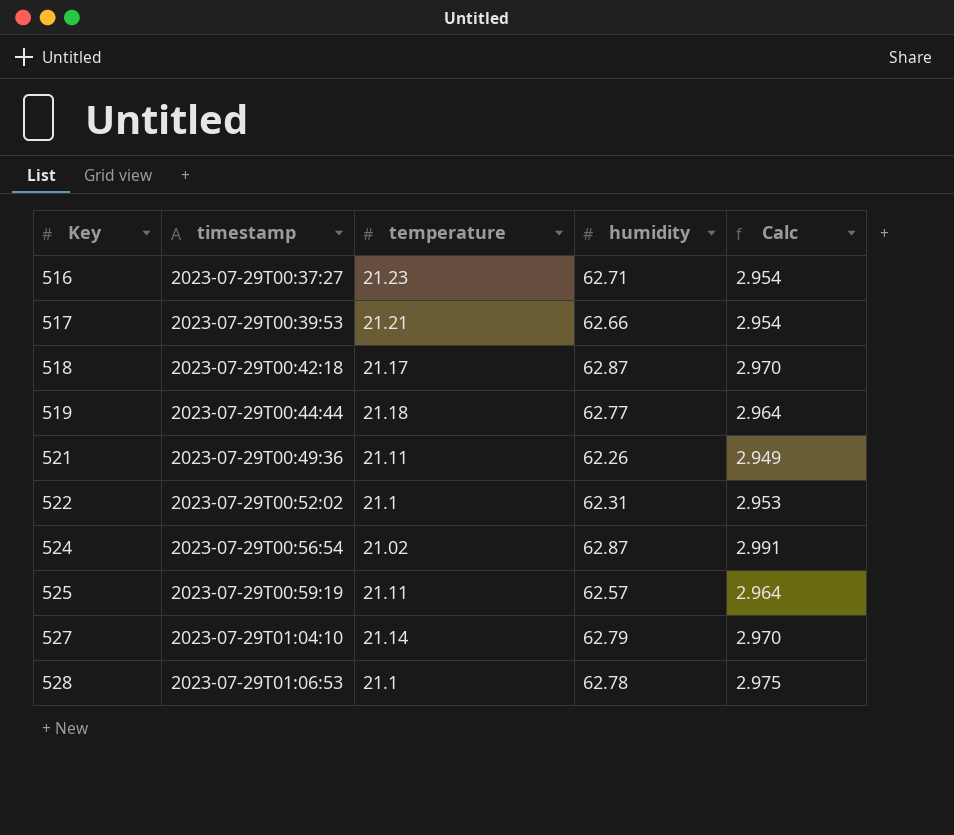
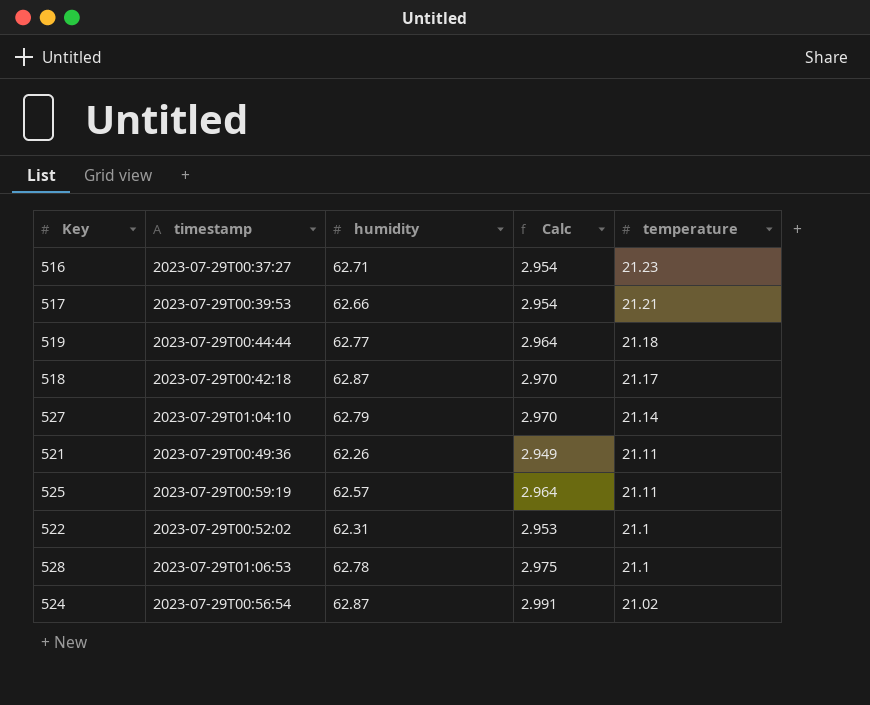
row order: Key ascending -> temperature descending
column temperature | position: 3 -> 5

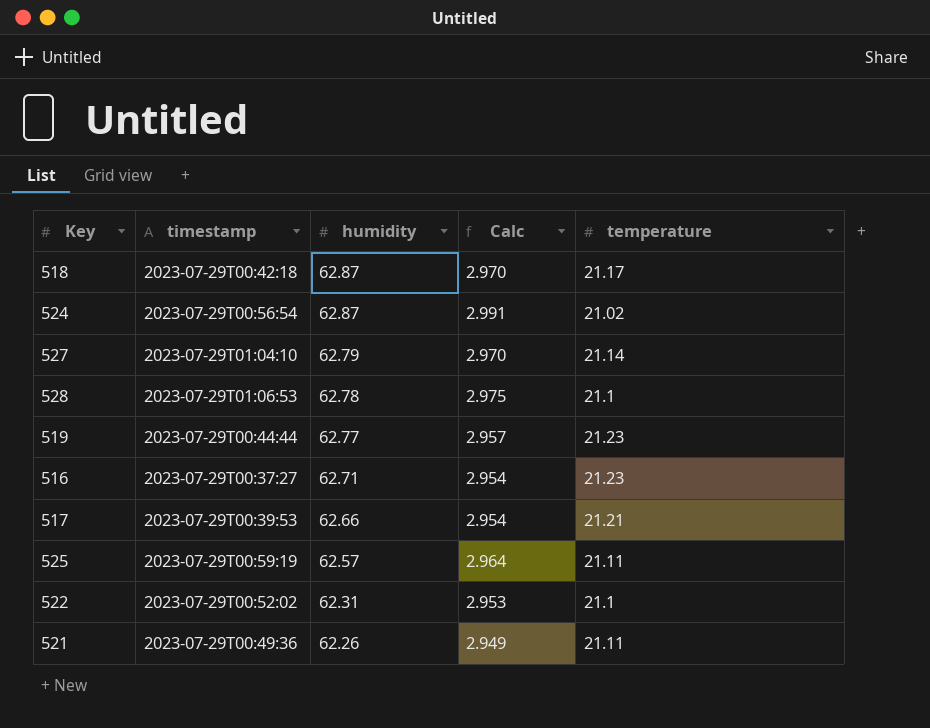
row order: temperature descending -> humidity descending
519 | Calc: 2.964 -> 2.957
519 | temperature: 21.18 -> 21.23

